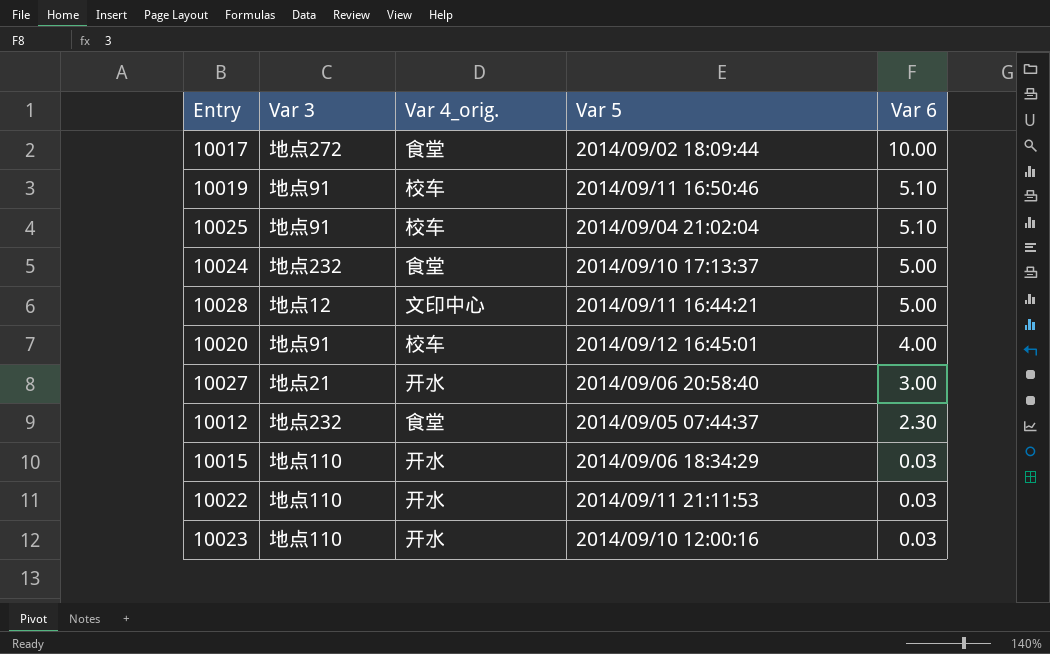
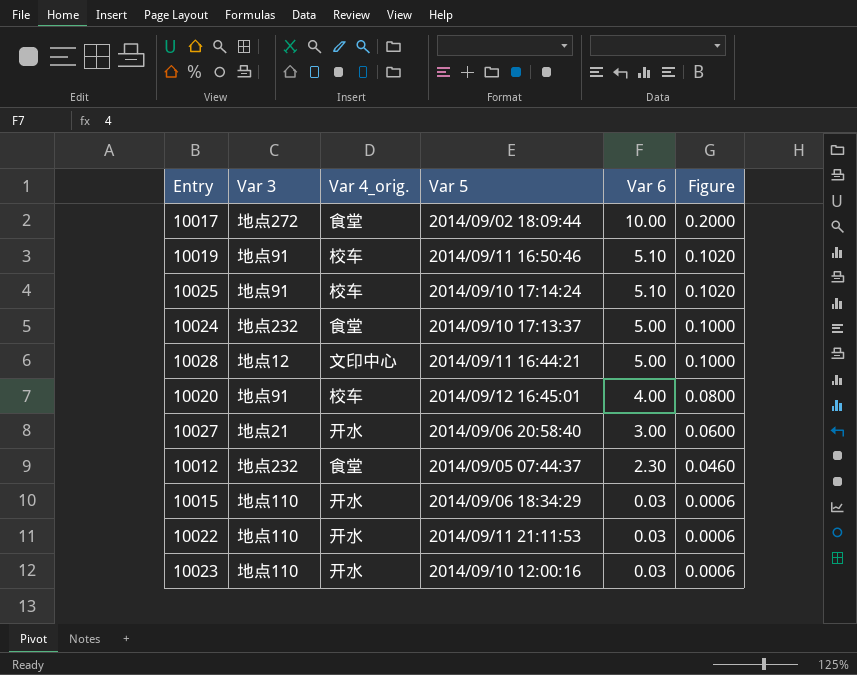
column Figure | formula: none -> [Var 6] * 0.02
10025 | Var 5: 2014/09/04 21:02:04 -> 2014/09/10 17:14:24

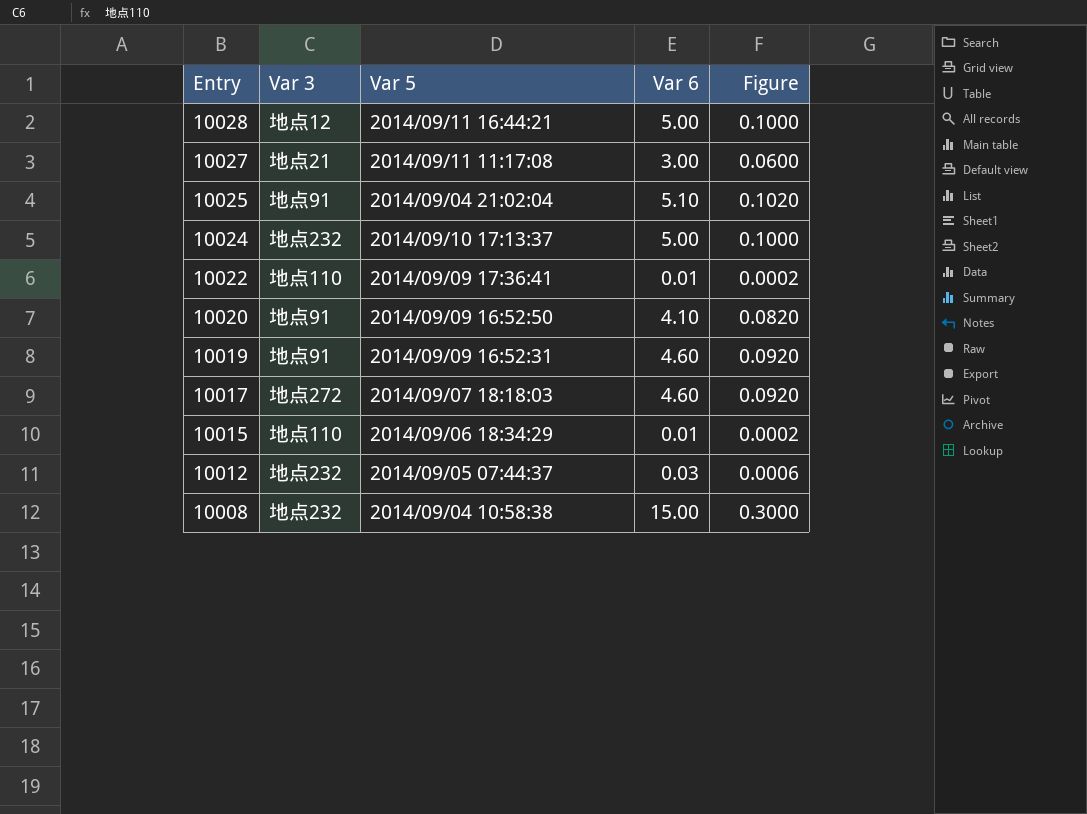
row order: Var 6 descending -> Entry descending
column Var 4_orig. | position: 3 -> none
row 10023: 地点110 | 开水 | 2014/09/10 12:00:16 | 0.03 | 0.0006 -> none
10027 | Var 5: 2014/09/06 20:58:40 -> 2014/09/11 11:17:08
10025 | Var 5: 2014/09/10 17:14:24 -> 2014/09/04 21:02:04
10022 | Var 5: 2014/09/11 21:11:53 -> 2014/09/09 17:36:41
10022 | Var 6: 0.03 -> 0.01
10022 | Figure: 0.0006 -> 0.0002
10020 | Var 5: 2014/09/12 16:45:01 -> 2014/09/09 16:52:50
10020 | Var 6: 4.00 -> 4.10
10020 | Figure: 0.0800 -> 0.0820
10019 | Var 5: 2014/09/11 16:50:46 -> 2014/09/09 16:52:31
10019 | Var 6: 5.10 -> 4.60
10019 | Figure: 0.1020 -> 0.0920
10017 | Var 5: 2014/09/02 18:09:44 -> 2014/09/07 18:18:03
10017 | Var 6: 10.00 -> 4.60
10017 | Figure: 0.2000 -> 0.0920
10015 | Var 6: 0.03 -> 0.01
10015 | Figure: 0.0006 -> 0.0002
10012 | Var 6: 2.30 -> 0.03
10012 | Figure: 0.0460 -> 0.0006
row 10008: none -> 地点232 | 2014/09/04 10:58:38 | 15.00 | 0.3000

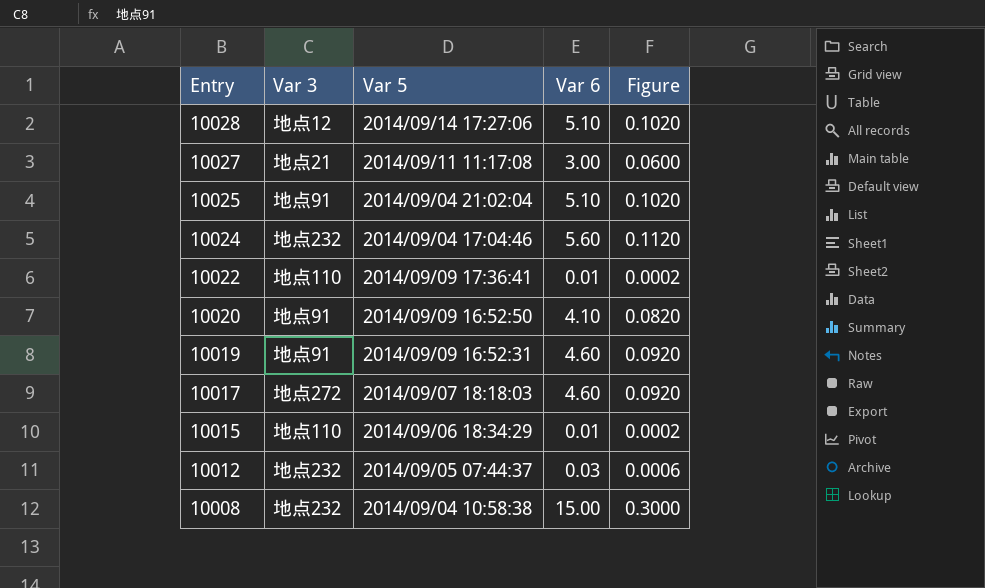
10028 | Var 5: 2014/09/11 16:44:21 -> 2014/09/14 17:27:06
10028 | Var 6: 5.00 -> 5.10
10028 | Figure: 0.1000 -> 0.1020
10024 | Var 5: 2014/09/10 17:13:37 -> 2014/09/04 17:04:46
10024 | Var 6: 5.00 -> 5.60
10024 | Figure: 0.1000 -> 0.1120

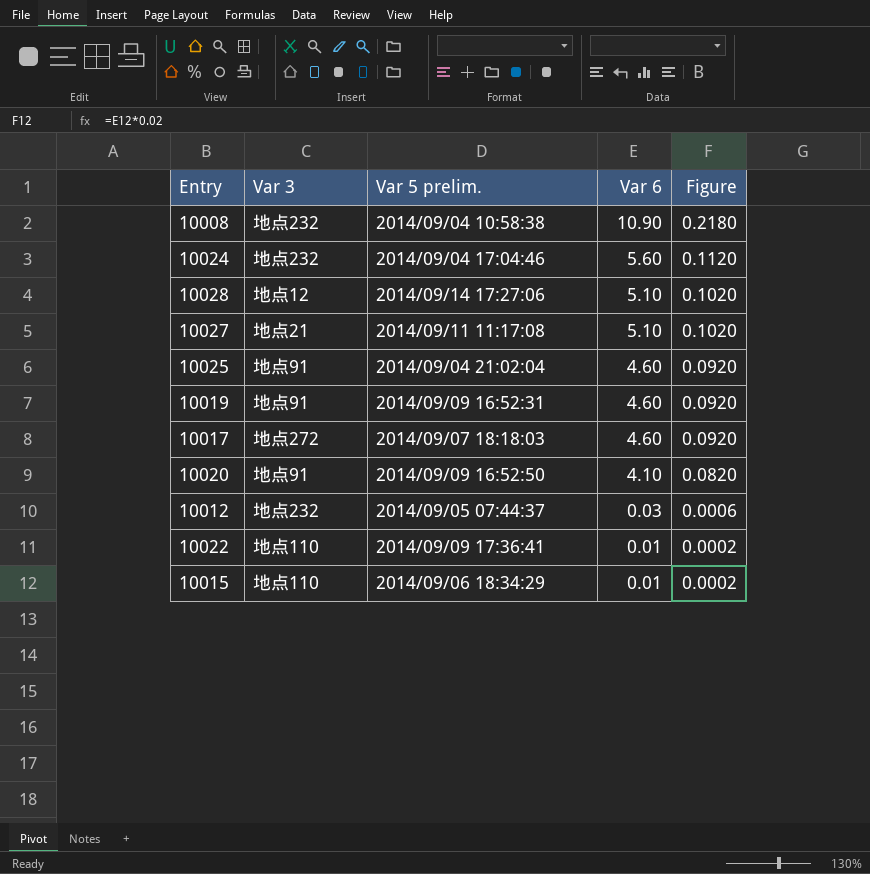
row order: Entry descending -> Var 6 descending
column name: Var 5 -> Var 5 prelim.
10008 | Var 6: 15.00 -> 10.90
10008 | Figure: 0.3000 -> 0.2180
10027 | Var 6: 3.00 -> 5.10
10027 | Figure: 0.0600 -> 0.1020
10025 | Var 6: 5.10 -> 4.60
10025 | Figure: 0.1020 -> 0.0920

